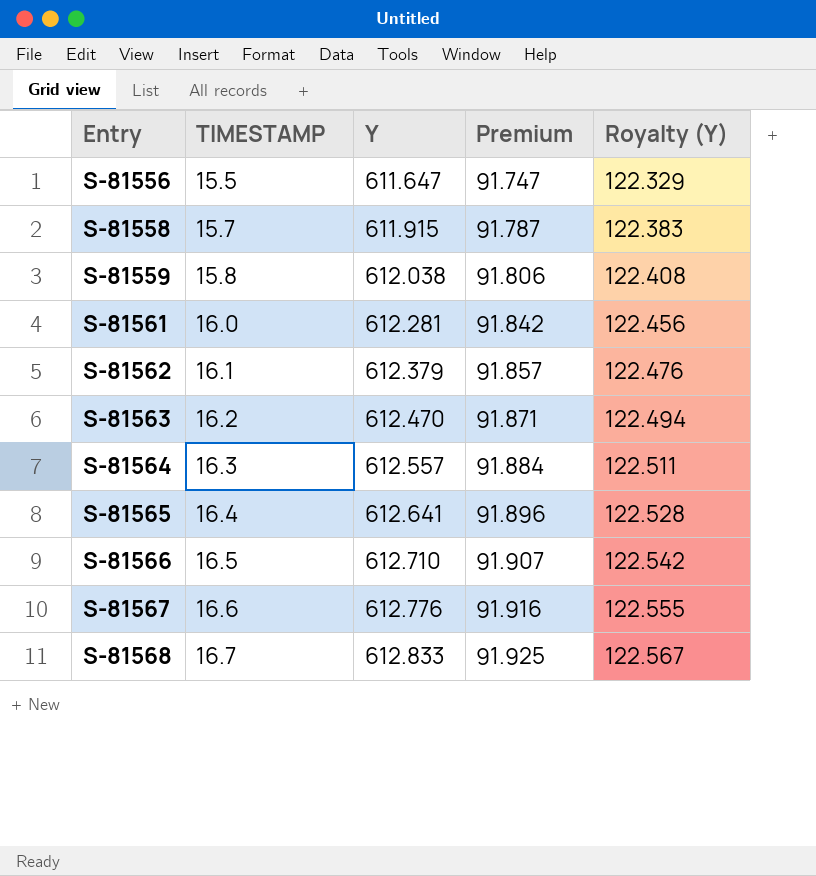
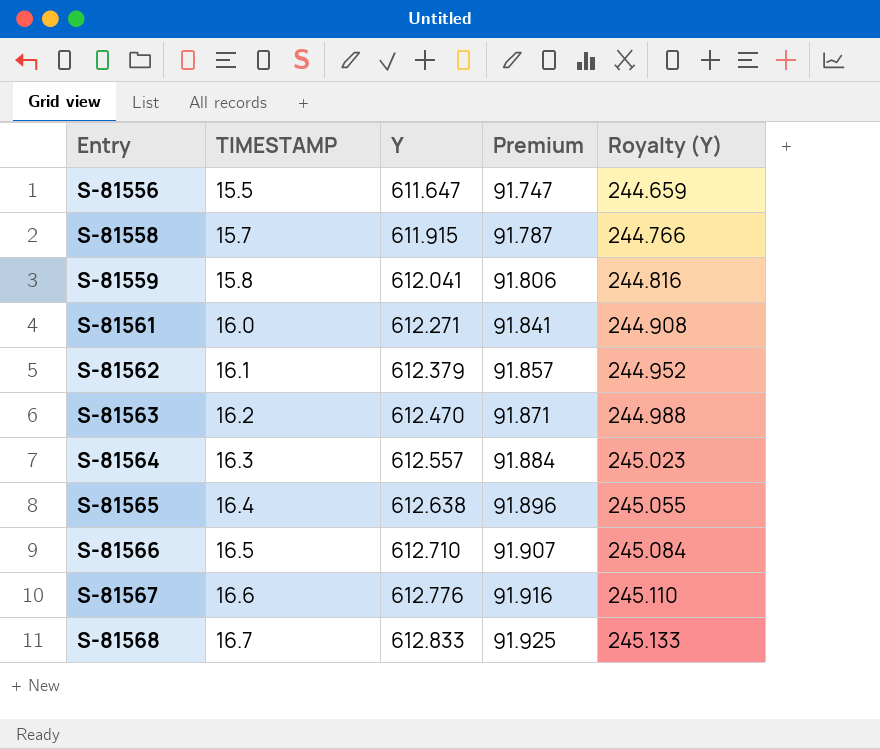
column Royalty (Y) | formula: [Y] * 0.2 -> [Y] * 0.4
S-81559 | Y: 612.038 -> 612.041
S-81561 | Y: 612.281 -> 612.271
S-81561 | Premium: 91.842 -> 91.841
S-81565 | Y: 612.641 -> 612.638

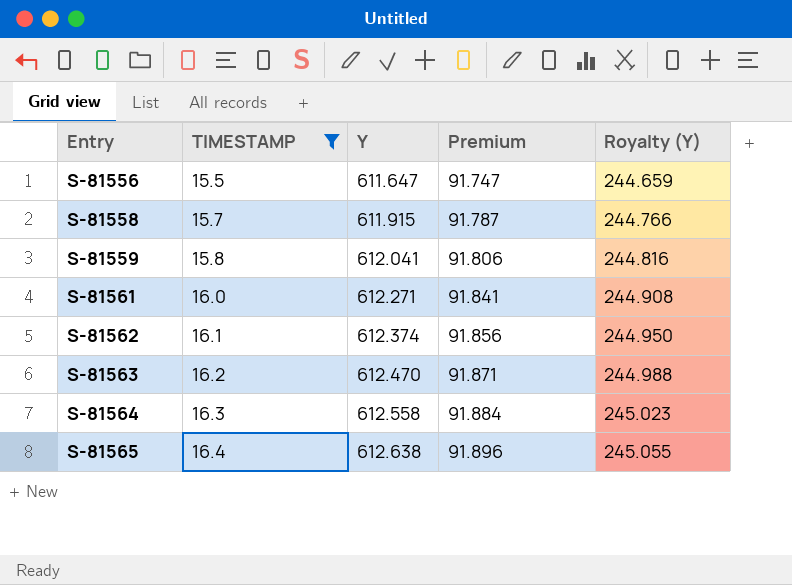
filter: none -> TIMESTAMP <= 16.4
S-81562 | Y: 612.379 -> 612.374
S-81562 | Premium: 91.857 -> 91.856
S-81562 | Royalty (Y): 244.952 -> 244.950
S-81564 | Y: 612.557 -> 612.558

